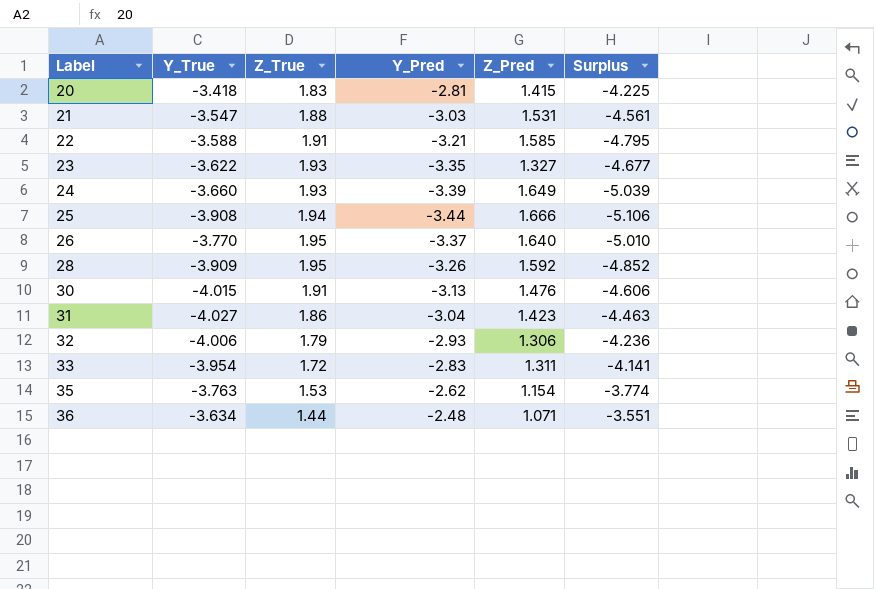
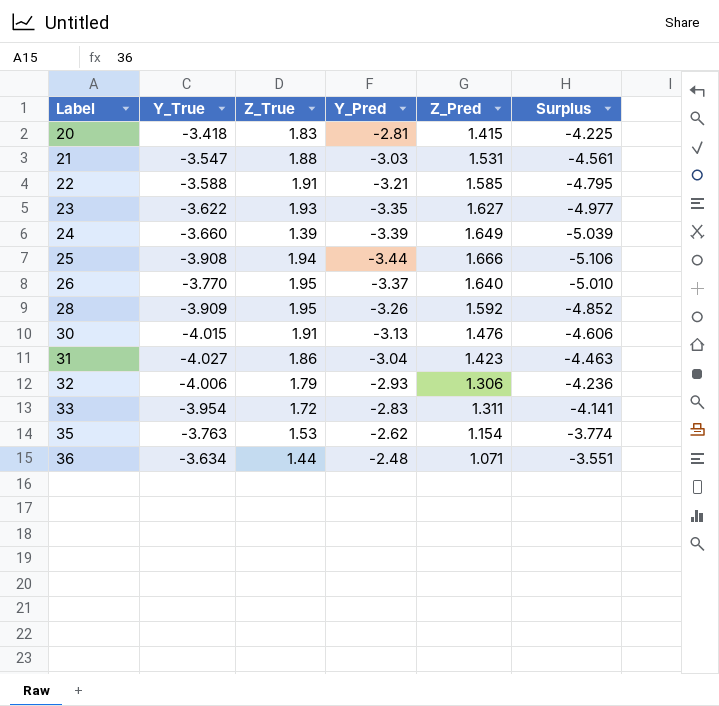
23 | Z_Pred: 1.327 -> 1.627
23 | Surplus: -4.677 -> -4.977
24 | Z_True: 1.93 -> 1.39

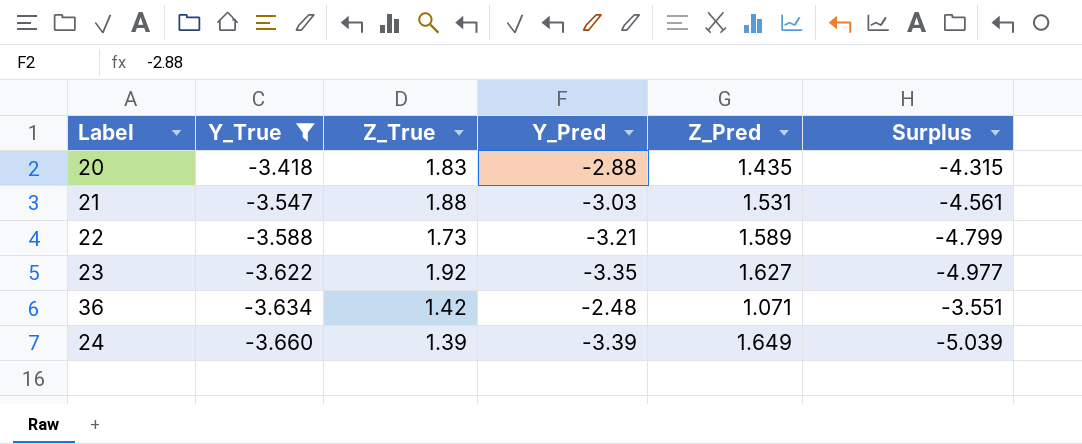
filter: none -> Y_True >= -3.660
row order: Label ascending -> Y_True descending
20 | Y_Pred: -2.81 -> -2.88
20 | Z_Pred: 1.415 -> 1.435
20 | Surplus: -4.225 -> -4.315
22 | Z_True: 1.91 -> 1.73
22 | Z_Pred: 1.585 -> 1.589
22 | Surplus: -4.795 -> -4.799
23 | Z_True: 1.93 -> 1.92
36 | Z_True: 1.44 -> 1.42

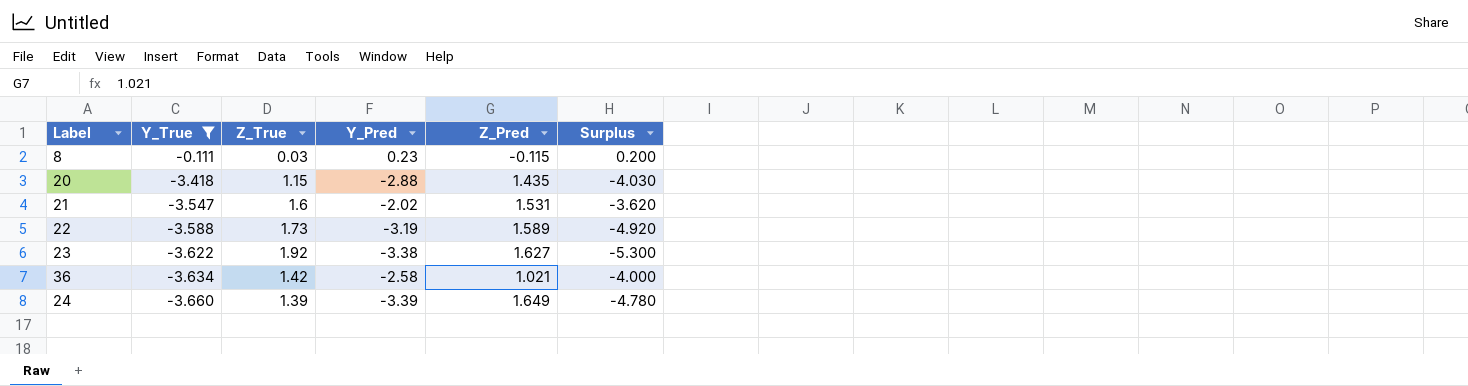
column Surplus | formula: [Y_Pred] - [Z_Pred] -> [Y_Pred] - [Z_True]
row 8: none -> -0.111 | 0.03 | 0.23 | -0.115 | 0.200
20 | Z_True: 1.83 -> 1.15
21 | Z_True: 1.88 -> 1.6
21 | Y_Pred: -3.03 -> -2.02
22 | Y_Pred: -3.21 -> -3.19
23 | Y_Pred: -3.35 -> -3.38
36 | Y_Pred: -2.48 -> -2.58
36 | Z_Pred: 1.071 -> 1.021

